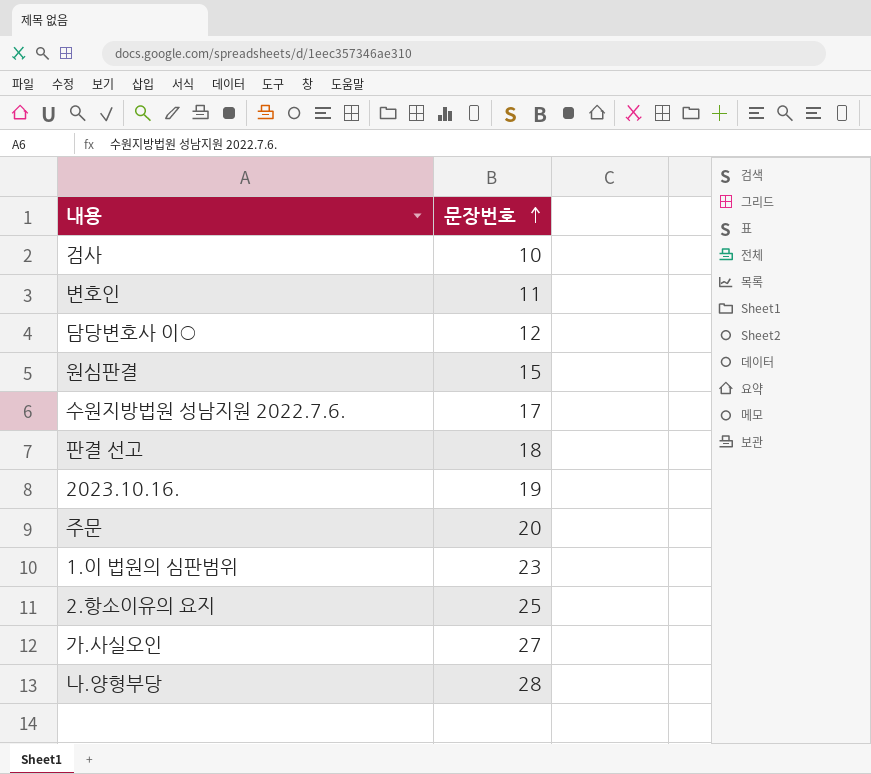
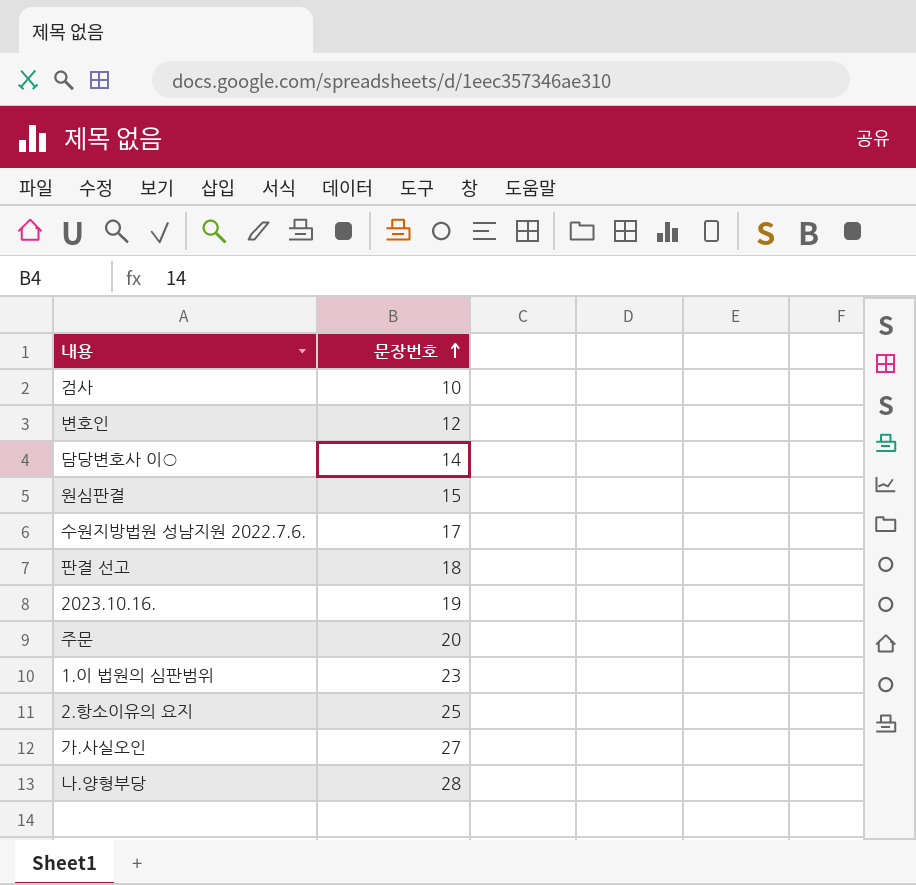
변호인 | 문장번호: 11 -> 12
담당변호사 이○ | 문장번호: 12 -> 14

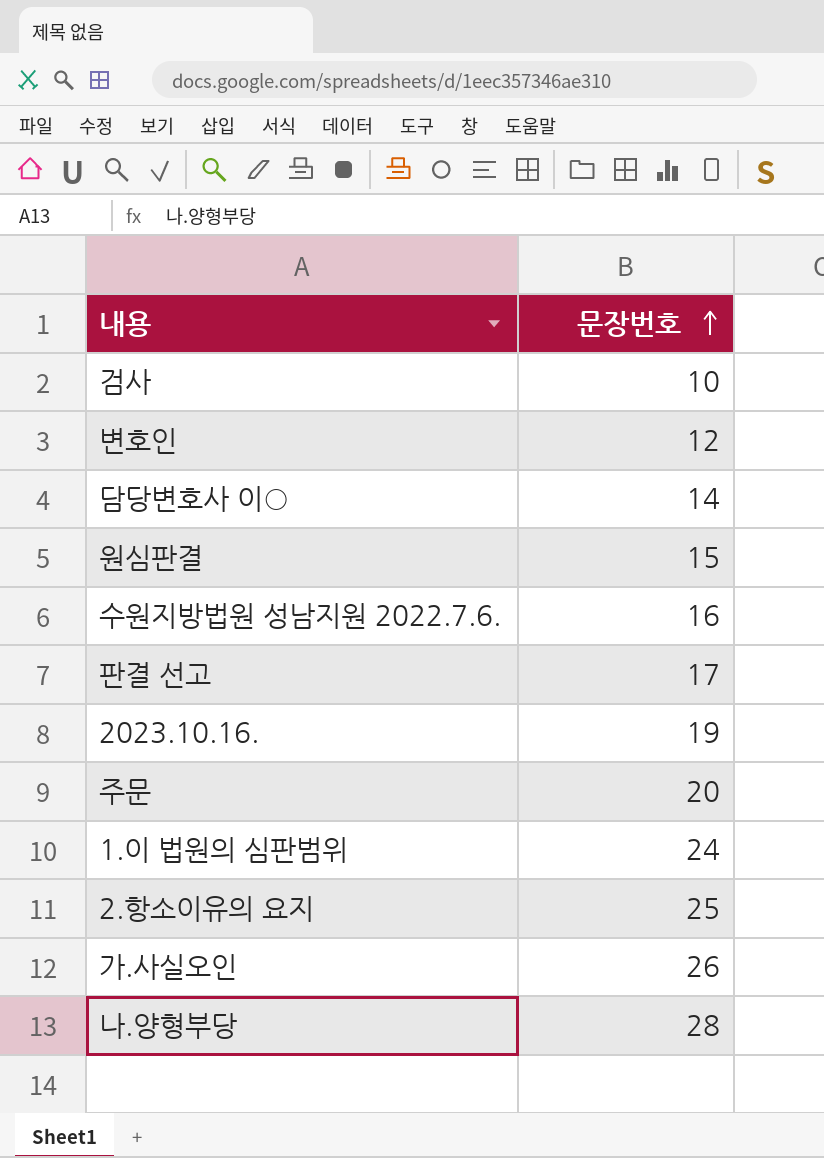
수원지방법원 성남지원 2022.7.6. | 문장번호: 17 -> 16
판결 선고 | 문장번호: 18 -> 17
1.이 법원의 심판범위 | 문장번호: 23 -> 24
가.사실오인 | 문장번호: 27 -> 26

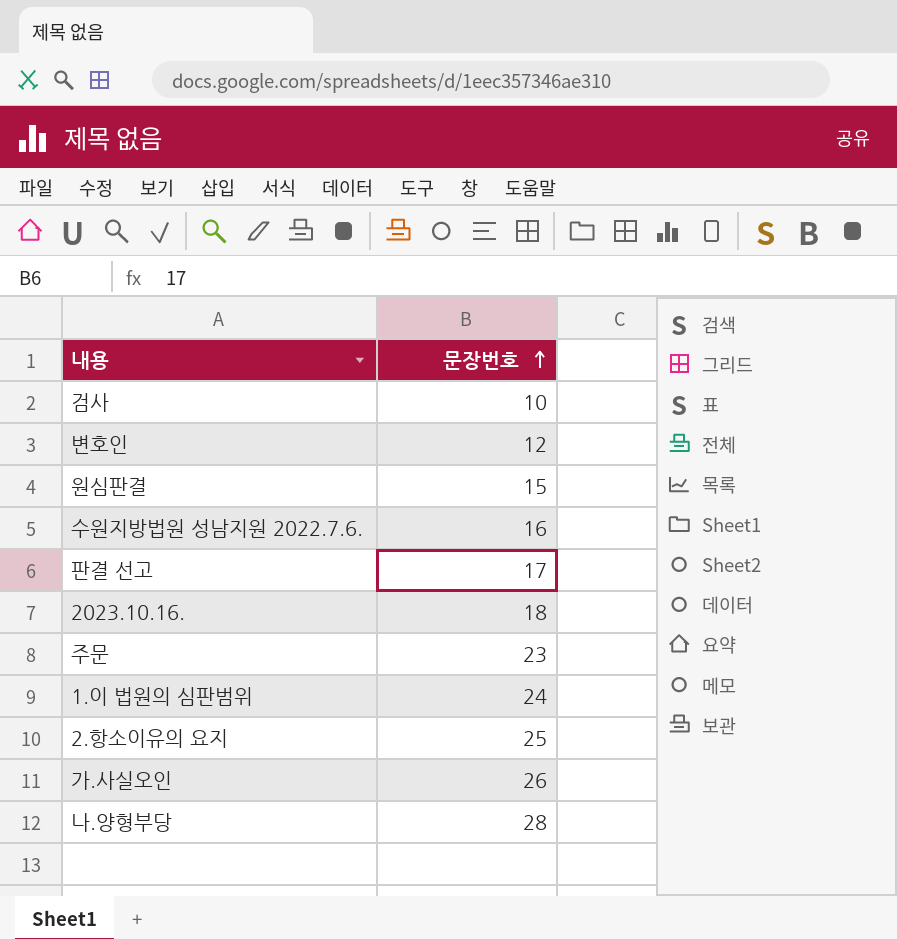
row 담당변호사 이○: 14 -> none
2023.10.16. | 문장번호: 19 -> 18
주문 | 문장번호: 20 -> 23

